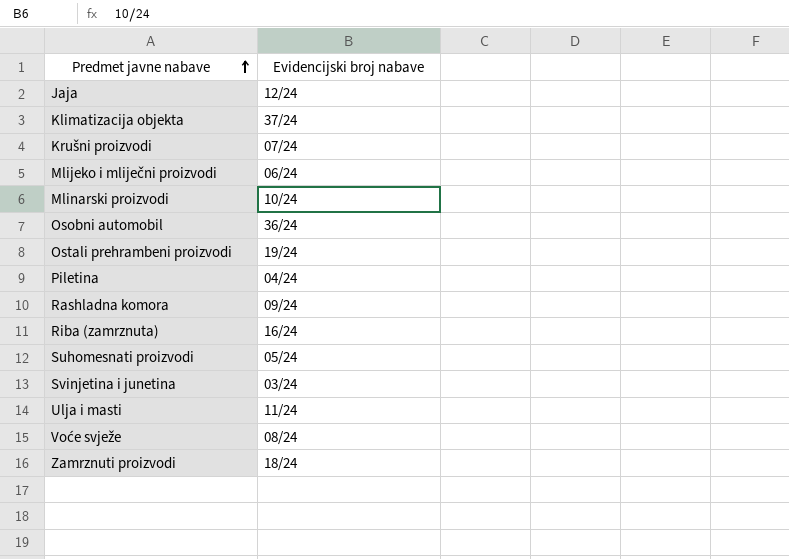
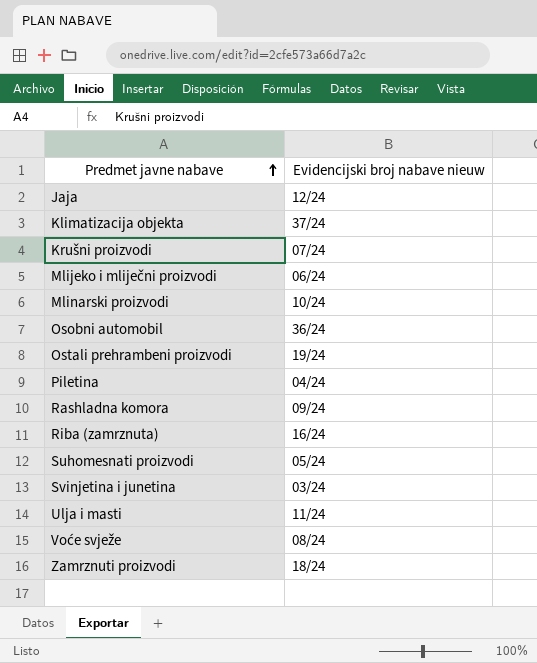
column name: Evidencijski broj nabave -> Evidencijski broj nabave nieuw

